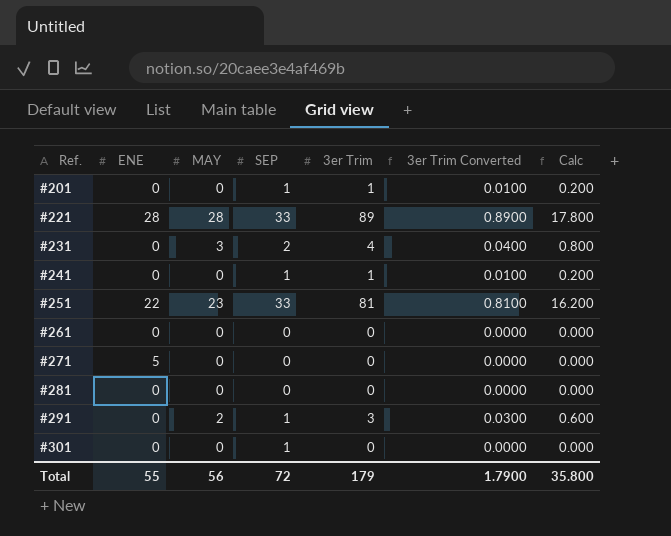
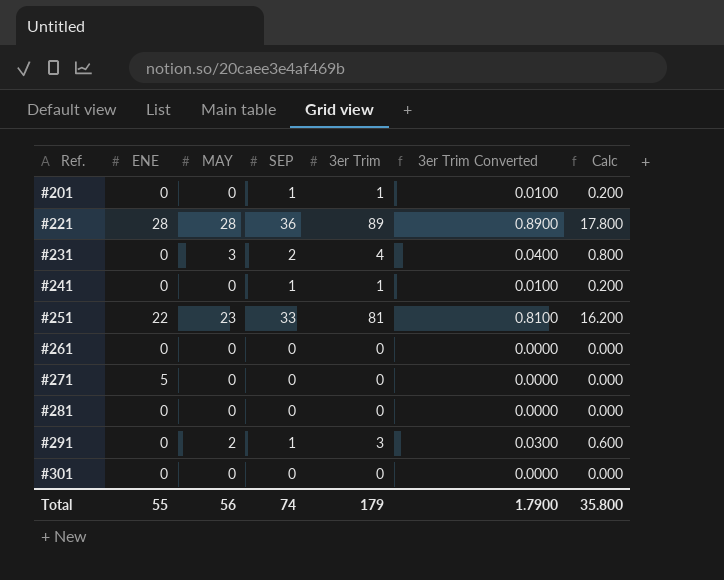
#221 | SEP: 33 -> 36
#301 | SEP: 1 -> 0
Total | SEP: 72 -> 74

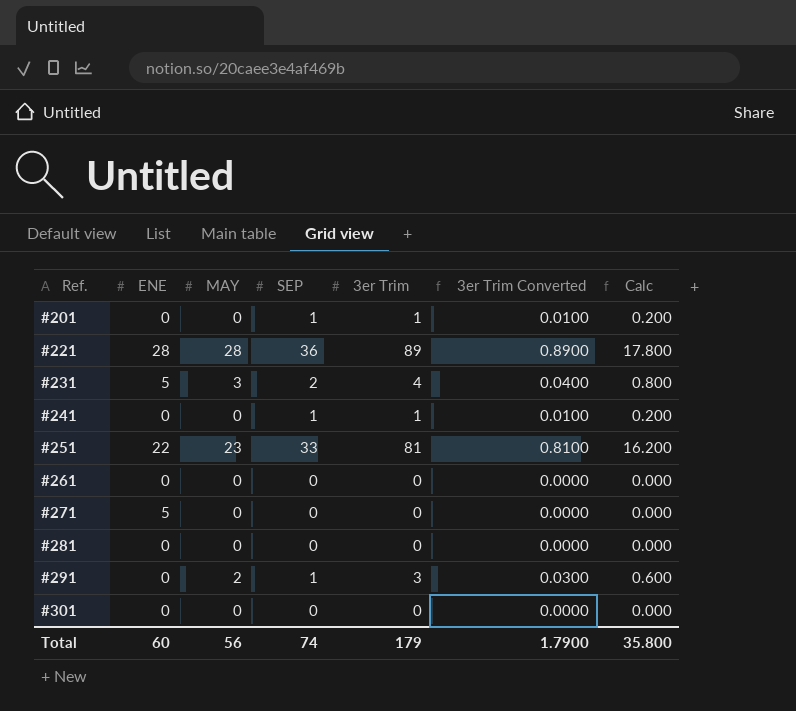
#231 | ENE: 0 -> 5
Total | ENE: 55 -> 60

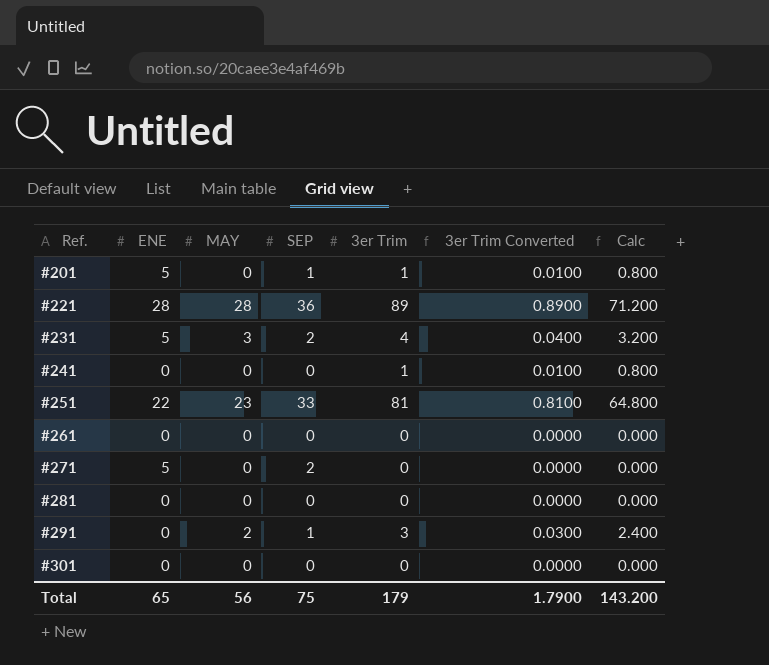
column Calc | formula: [3er Trim] * 0.2 -> [3er Trim] * 0.8
#201 | ENE: 0 -> 5
#241 | SEP: 1 -> 0
#271 | SEP: 0 -> 2
Total | ENE: 60 -> 65
Total | SEP: 74 -> 75
Total | Calc: 35.800 -> 143.200

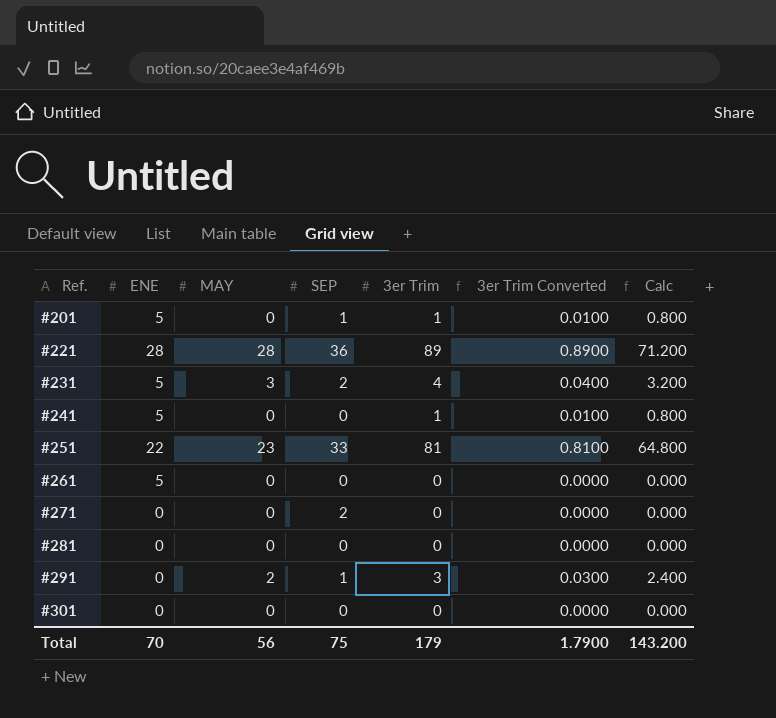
#241 | ENE: 0 -> 5
#261 | ENE: 0 -> 5
#271 | ENE: 5 -> 0
Total | ENE: 65 -> 70

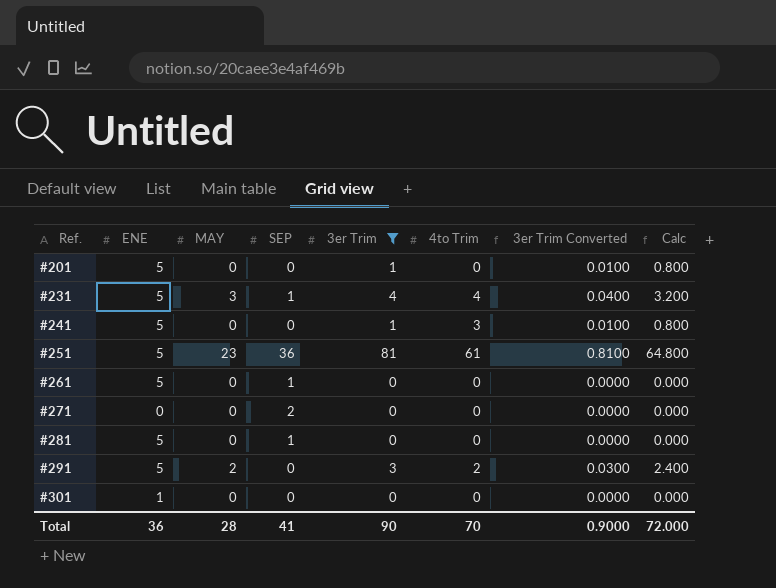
filter: none -> 3er Trim != 89
column 4to Trim | position: none -> 6
#201 | SEP: 1 -> 0
#231 | SEP: 2 -> 1
#251 | ENE: 22 -> 5
#251 | SEP: 33 -> 36
#261 | SEP: 0 -> 1
#281 | ENE: 0 -> 5
#281 | SEP: 0 -> 1
#291 | ENE: 0 -> 5
#291 | SEP: 1 -> 0
#301 | ENE: 0 -> 1
Total | ENE: 70 -> 36
Total | MAY: 56 -> 28
Total | SEP: 75 -> 41
Total | 3er Trim: 179 -> 90
Total | 3er Trim Converted: 1.7900 -> 0.9000
Total | Calc: 143.200 -> 72.000

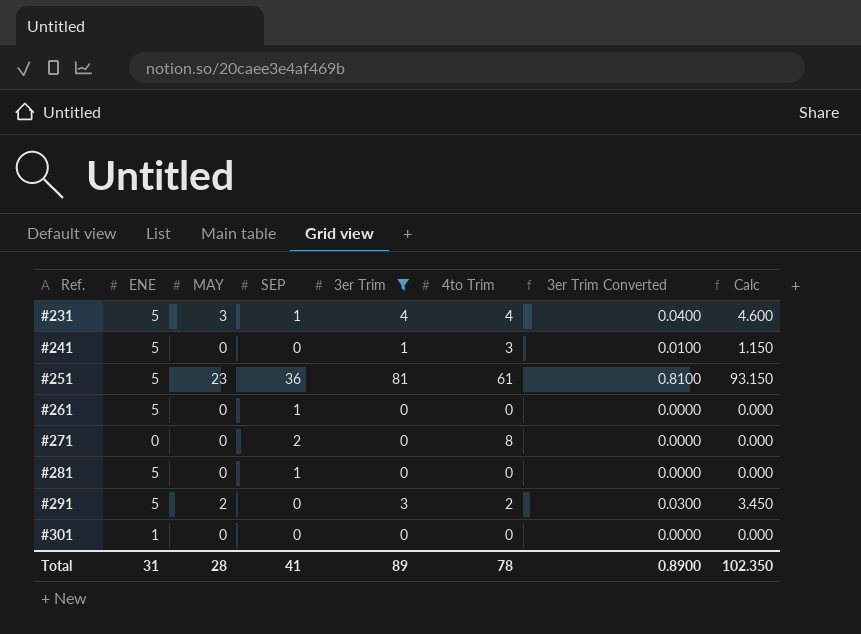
column Calc | formula: [3er Trim] * 0.8 -> [3er Trim] * 1.15
row #201: 5 | 0 | 0 | 1 | 0 | 0.0100 | 0.800 -> none
#271 | 4to Trim: 0 -> 8
Total | ENE: 36 -> 31
Total | 3er Trim: 90 -> 89
Total | 4to Trim: 70 -> 78
Total | 3er Trim Converted: 0.9000 -> 0.8900
Total | Calc: 72.000 -> 102.350

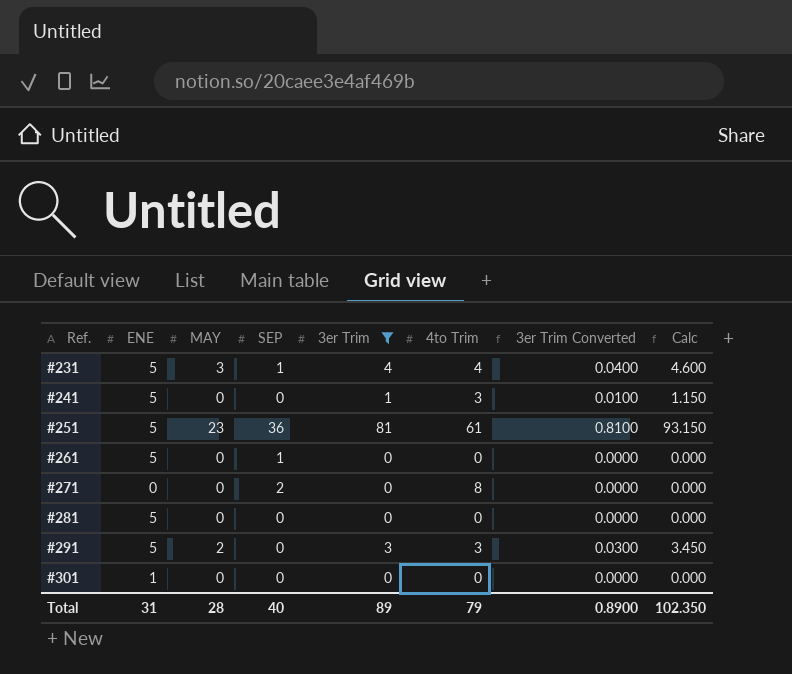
#281 | SEP: 1 -> 0
#291 | 4to Trim: 2 -> 3
Total | SEP: 41 -> 40
Total | 4to Trim: 78 -> 79

